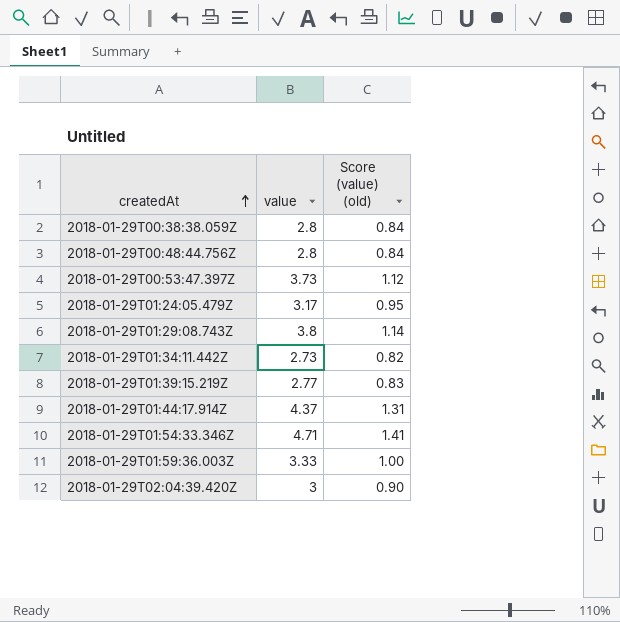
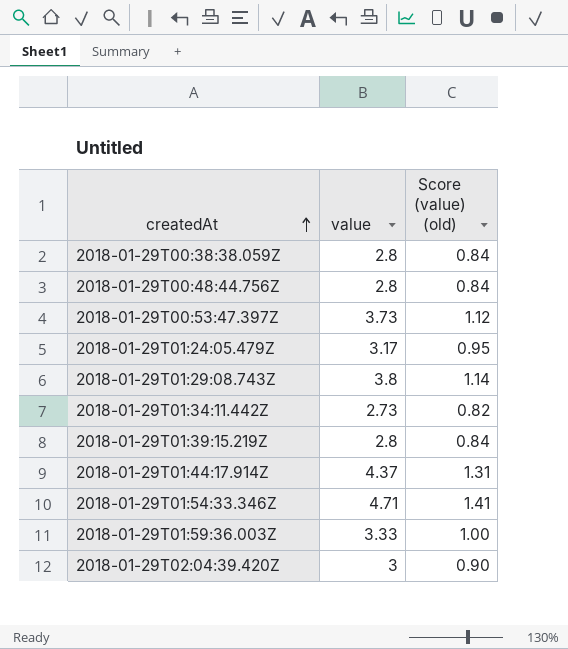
2018-01-29T01:39:15.219Z | value: 2.77 -> 2.8
2018-01-29T01:39:15.219Z | Score (value) (old): 0.83 -> 0.84

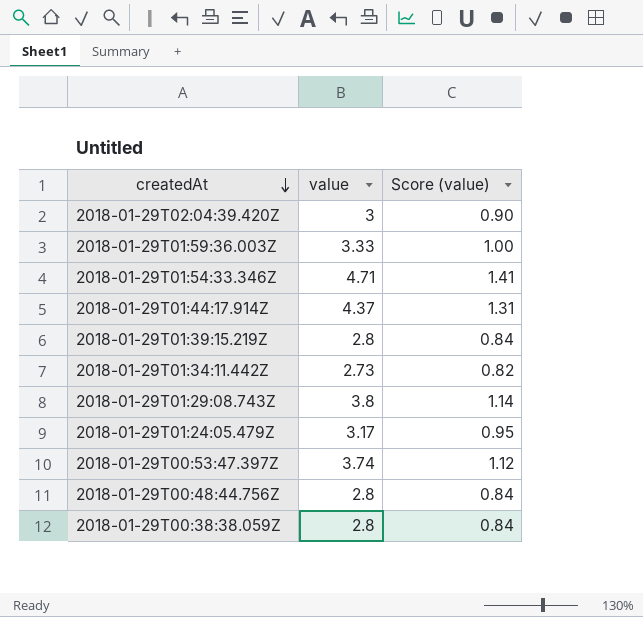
row order: createdAt ascending -> createdAt descending
column name: Score (value) (old) -> Score (value)
2018-01-29T00:53:47.397Z | value: 3.73 -> 3.74

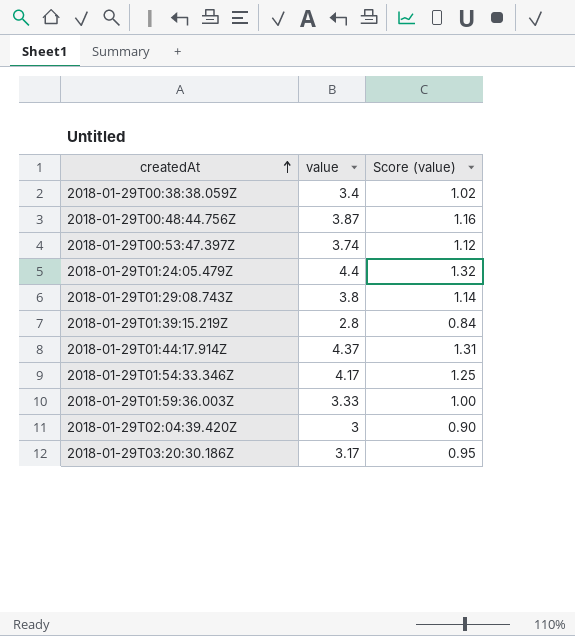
row order: createdAt descending -> createdAt ascending
row 2018-01-29T01:34:11.442Z: 2.73 | 0.82 -> none
2018-01-29T00:38:38.059Z | value: 2.8 -> 3.4
2018-01-29T00:38:38.059Z | Score (value): 0.84 -> 1.02
2018-01-29T00:48:44.756Z | value: 2.8 -> 3.87
2018-01-29T00:48:44.756Z | Score (value): 0.84 -> 1.16
2018-01-29T01:24:05.479Z | value: 3.17 -> 4.4
2018-01-29T01:24:05.479Z | Score (value): 0.95 -> 1.32
2018-01-29T01:54:33.346Z | value: 4.71 -> 4.17
2018-01-29T01:54:33.346Z | Score (value): 1.41 -> 1.25
row 2018-01-29T03:20:30.186Z: none -> 3.17 | 0.95

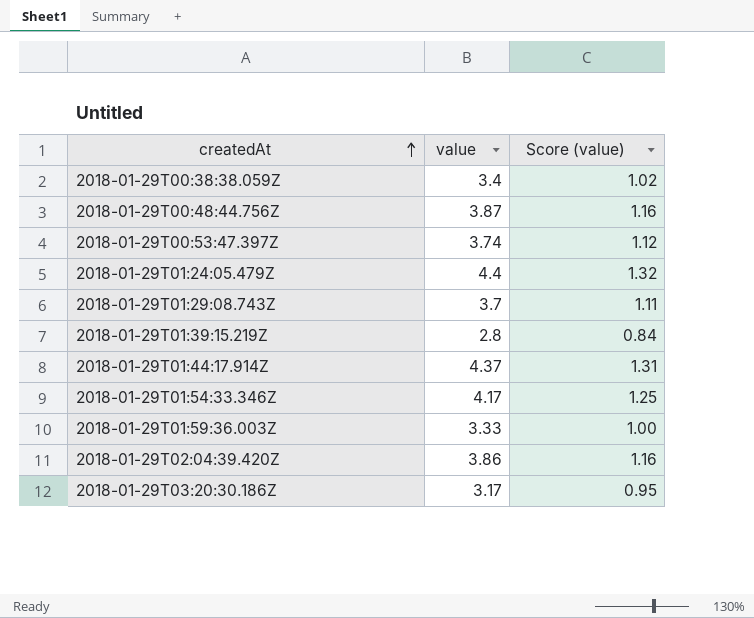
2018-01-29T01:29:08.743Z | value: 3.8 -> 3.7
2018-01-29T01:29:08.743Z | Score (value): 1.14 -> 1.11
2018-01-29T02:04:39.420Z | value: 3 -> 3.86
2018-01-29T02:04:39.420Z | Score (value): 0.90 -> 1.16

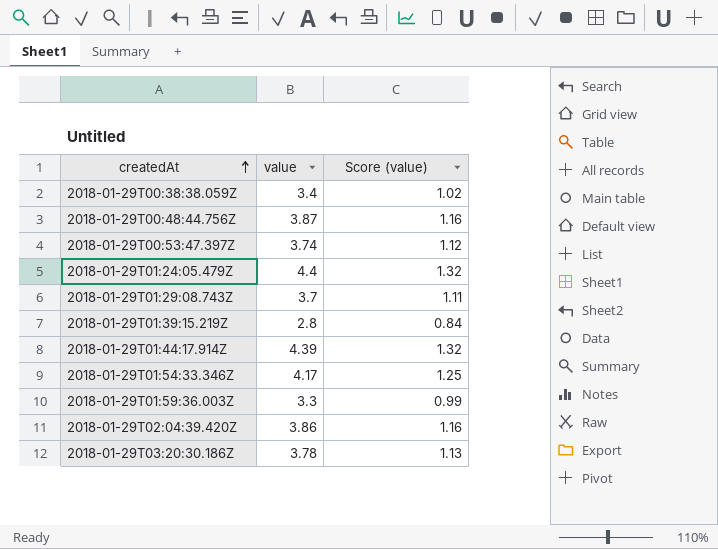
2018-01-29T01:44:17.914Z | value: 4.37 -> 4.39
2018-01-29T01:44:17.914Z | Score (value): 1.31 -> 1.32
2018-01-29T01:59:36.003Z | value: 3.33 -> 3.3
2018-01-29T01:59:36.003Z | Score (value): 1.00 -> 0.99
2018-01-29T03:20:30.186Z | value: 3.17 -> 3.78
2018-01-29T03:20:30.186Z | Score (value): 0.95 -> 1.13

